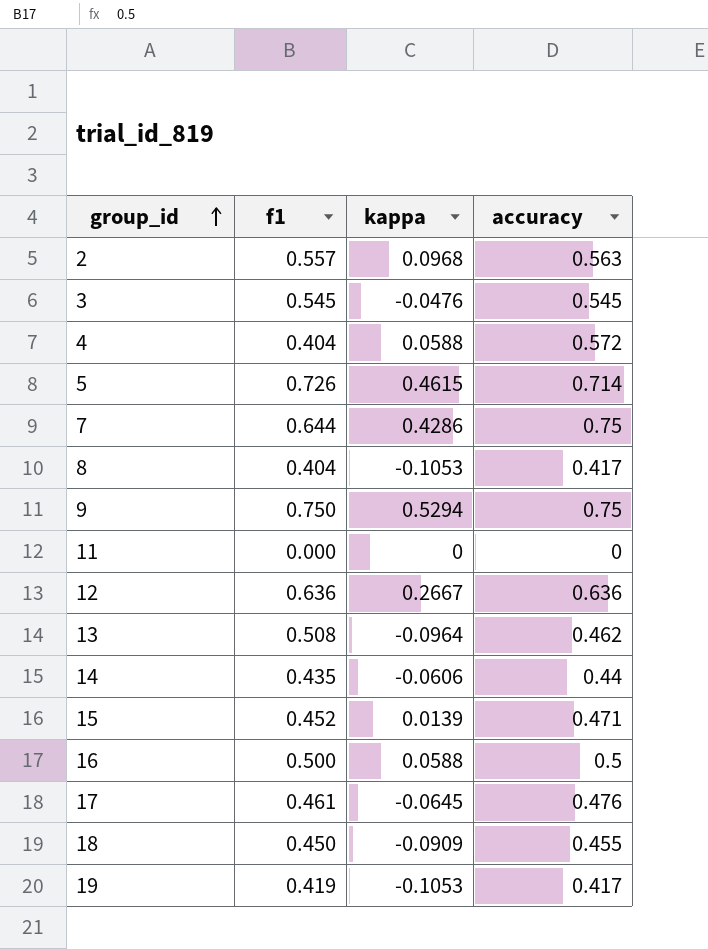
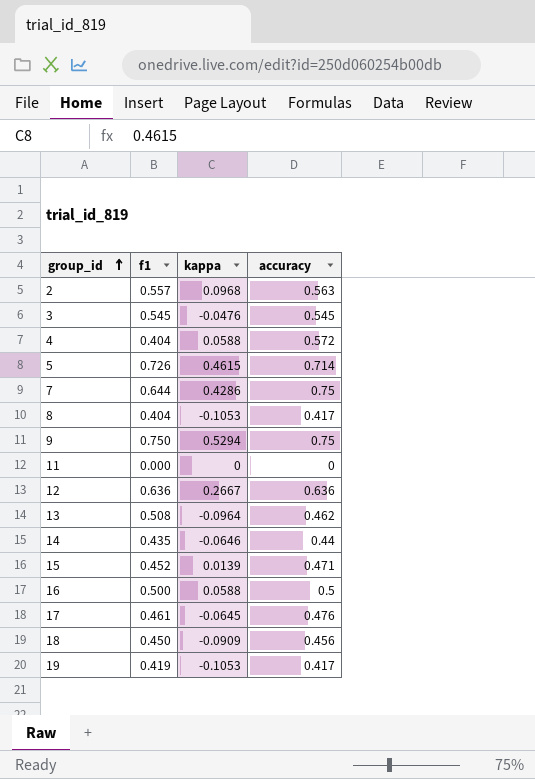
14 | kappa: -0.0606 -> -0.0646
18 | accuracy: 0.455 -> 0.456

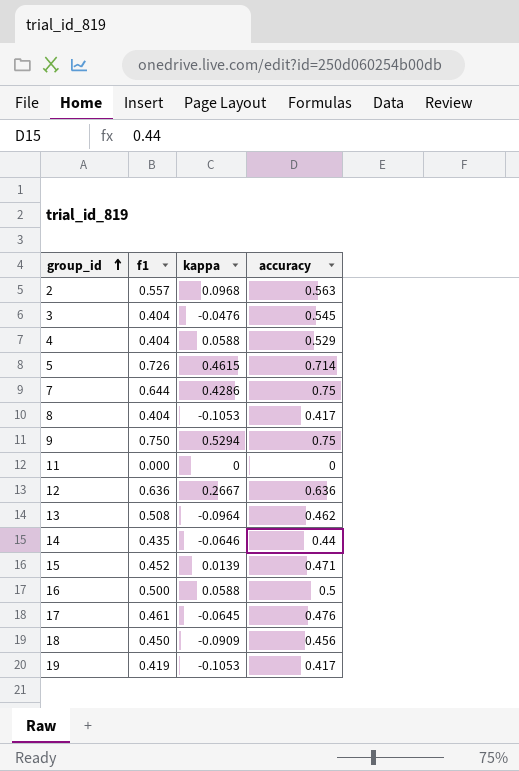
3 | f1: 0.545 -> 0.404
4 | accuracy: 0.572 -> 0.529

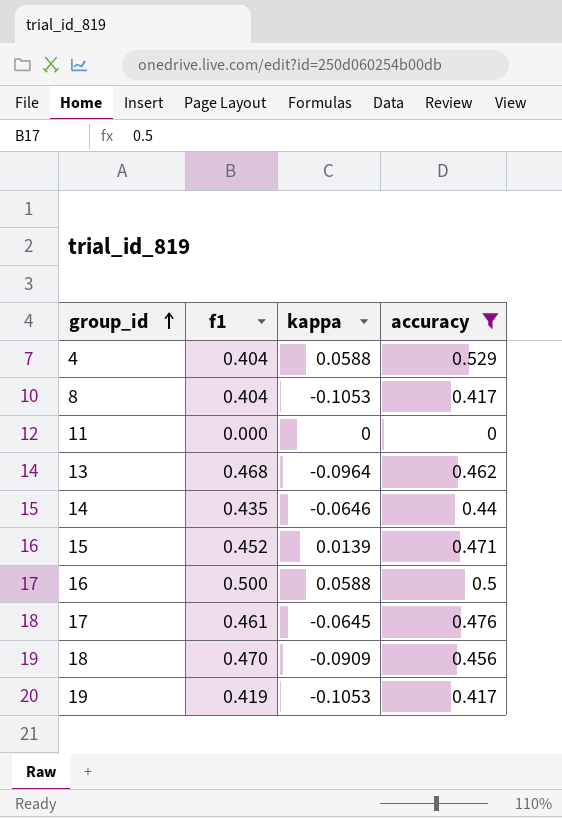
filter: none -> accuracy <= 0.529
13 | f1: 0.508 -> 0.468
18 | f1: 0.450 -> 0.470

